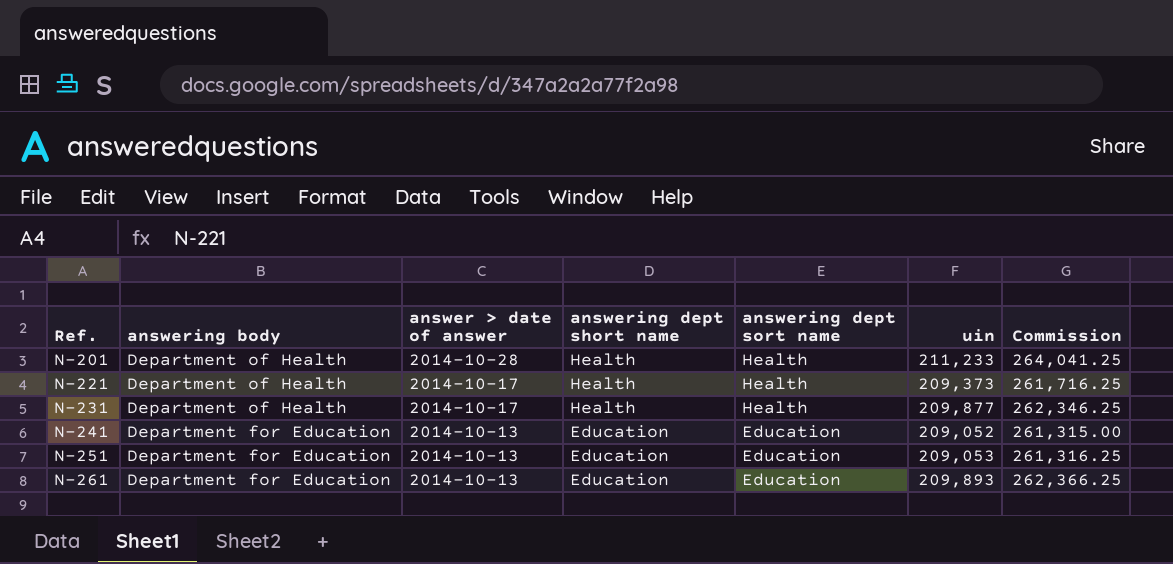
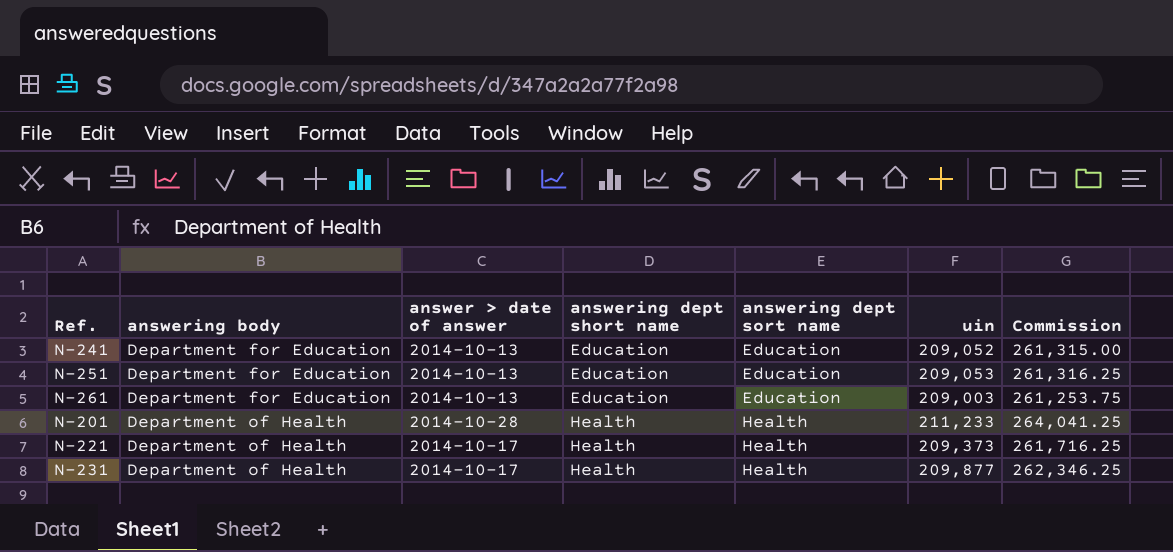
row order: Ref. ascending -> answering body ascending
N-261 | uin: 209,893 -> 209,003
N-261 | Commission: 262,366.25 -> 261,253.75

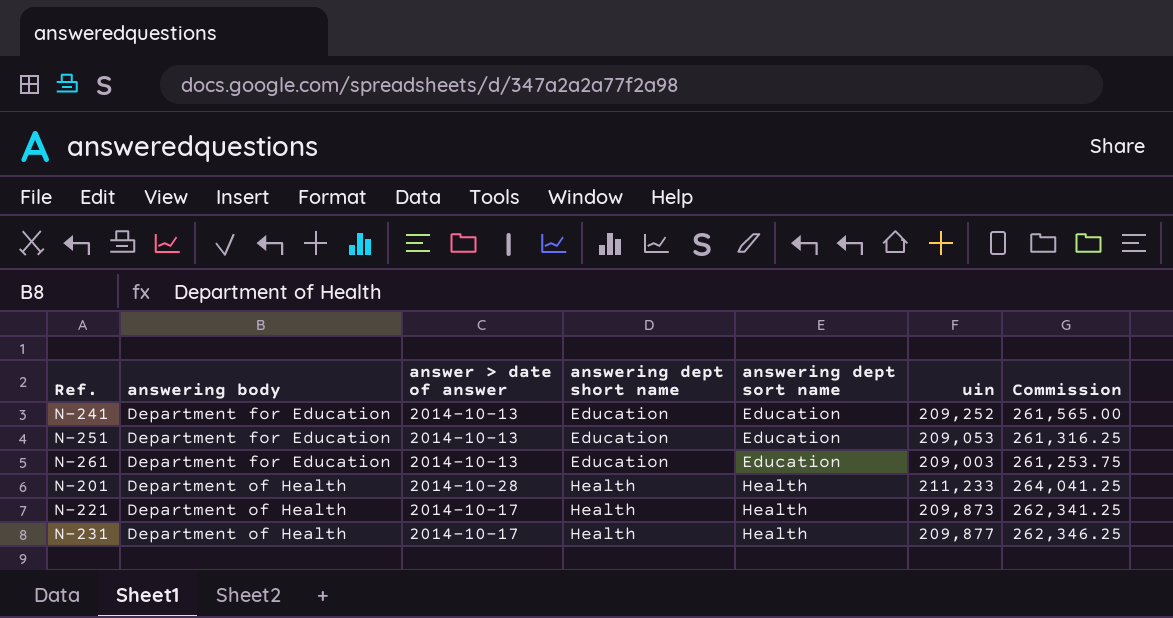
N-241 | uin: 209,052 -> 209,252
N-241 | Commission: 261,315.00 -> 261,565.00
N-221 | uin: 209,373 -> 209,873
N-221 | Commission: 261,716.25 -> 262,341.25

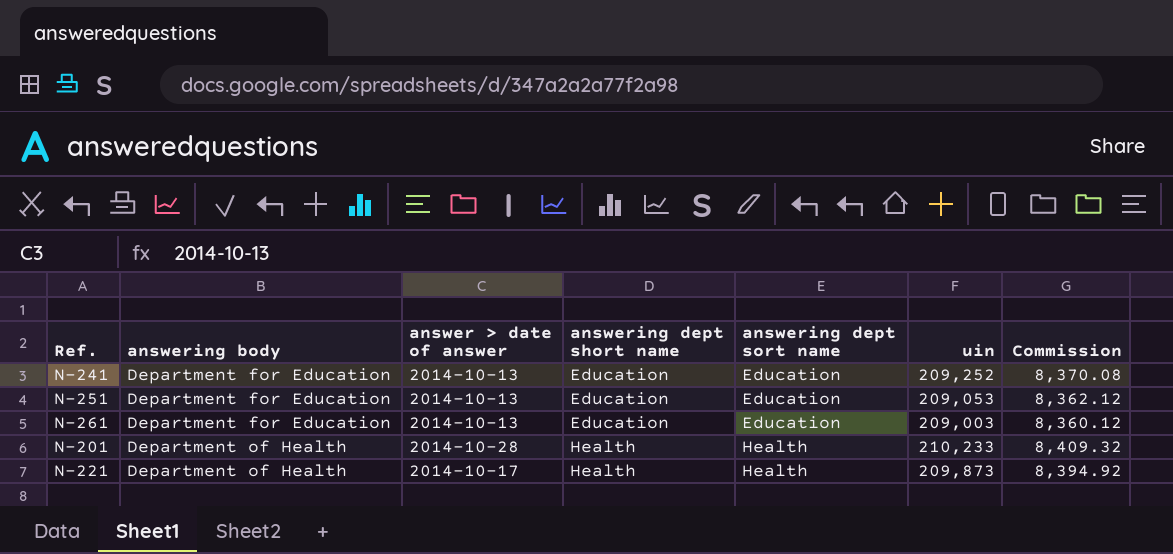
column Commission | formula: [uin] * 1.25 -> [uin] * 0.04
row N-231: Department of Health | 2014-10-17 | Health | Health | 209,877 | 262,346.25 -> none
N-201 | uin: 211,233 -> 210,233

